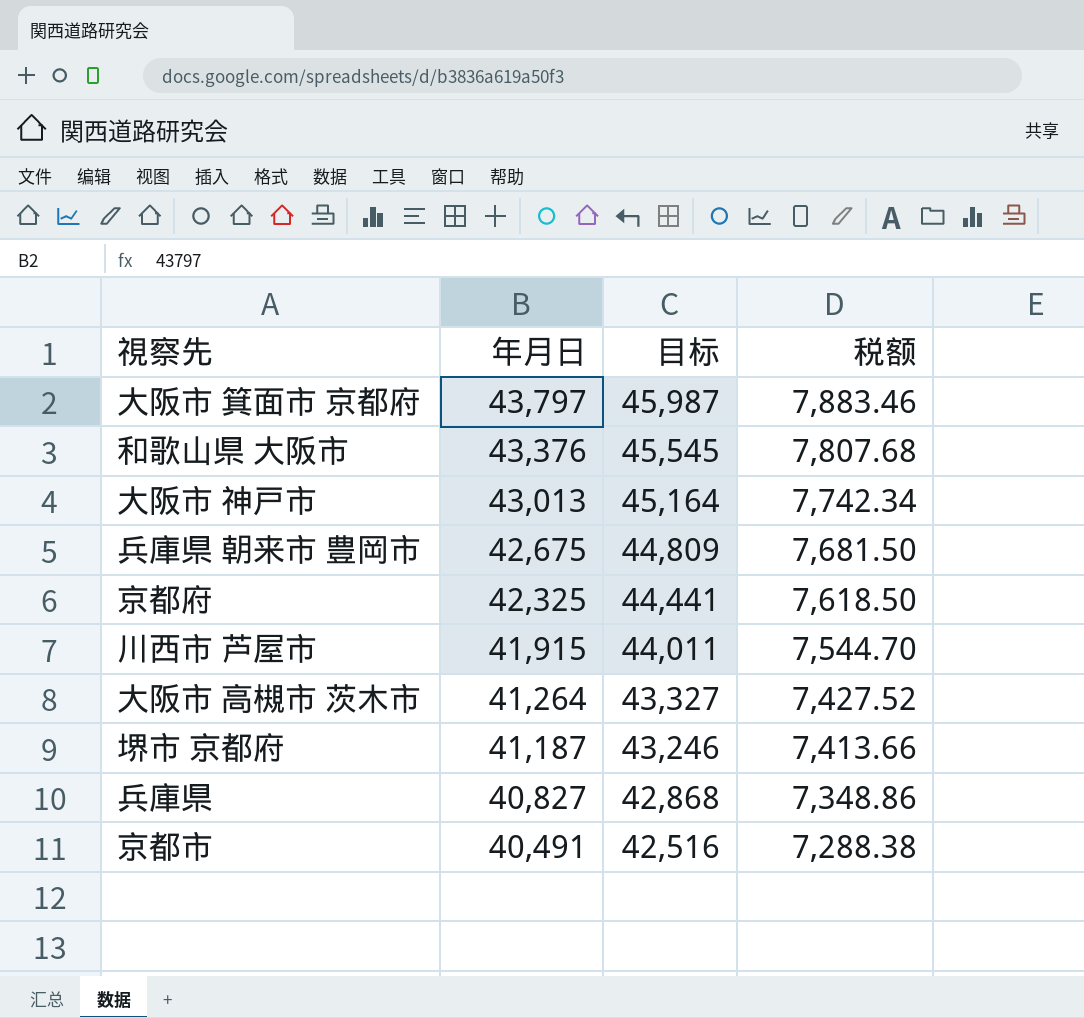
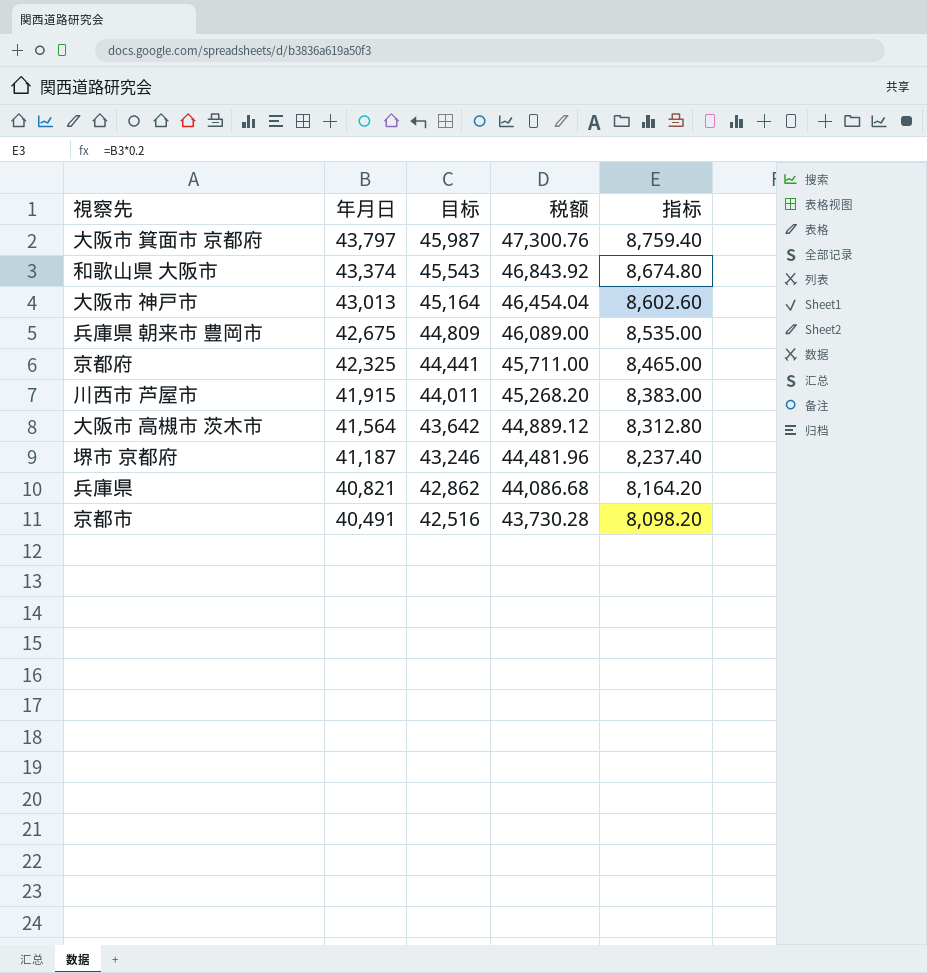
column 税额 | formula: [年月日] * 0.18 -> [年月日] * 1.08
column 指标 | formula: none -> [年月日] * 0.2
和歌山県 大阪市 | 年月日: 43,376 -> 43,374
和歌山県 大阪市 | 目标: 45,545 -> 45,543
大阪市 高槻市 茨木市 | 年月日: 41,264 -> 41,564
大阪市 高槻市 茨木市 | 目标: 43,327 -> 43,642
兵庫県 | 年月日: 40,827 -> 40,821
兵庫県 | 目标: 42,868 -> 42,862

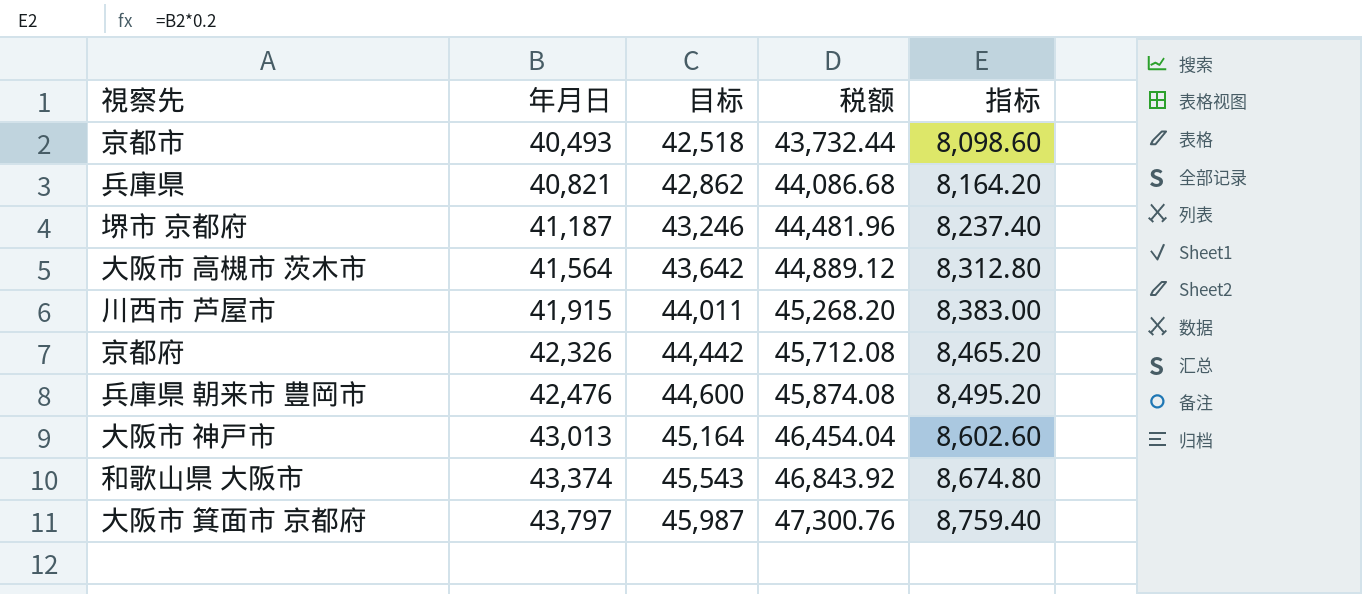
row order: 年月日 descending -> 年月日 ascending
京都市 | 年月日: 40,491 -> 40,493
京都市 | 目标: 42,516 -> 42,518
京都市 | 税额: 43,730.28 -> 43,732.44
京都市 | 指标: 8,098.20 -> 8,098.60
京都府 | 年月日: 42,325 -> 42,326
京都府 | 目标: 44,441 -> 44,442
京都府 | 税额: 45,711.00 -> 45,712.08
京都府 | 指标: 8,465.00 -> 8,465.20
兵庫県 朝来市 豊岡市 | 年月日: 42,675 -> 42,476
兵庫県 朝来市 豊岡市 | 目标: 44,809 -> 44,600
兵庫県 朝来市 豊岡市 | 税额: 46,089.00 -> 45,874.08
兵庫県 朝来市 豊岡市 | 指标: 8,535.00 -> 8,495.20

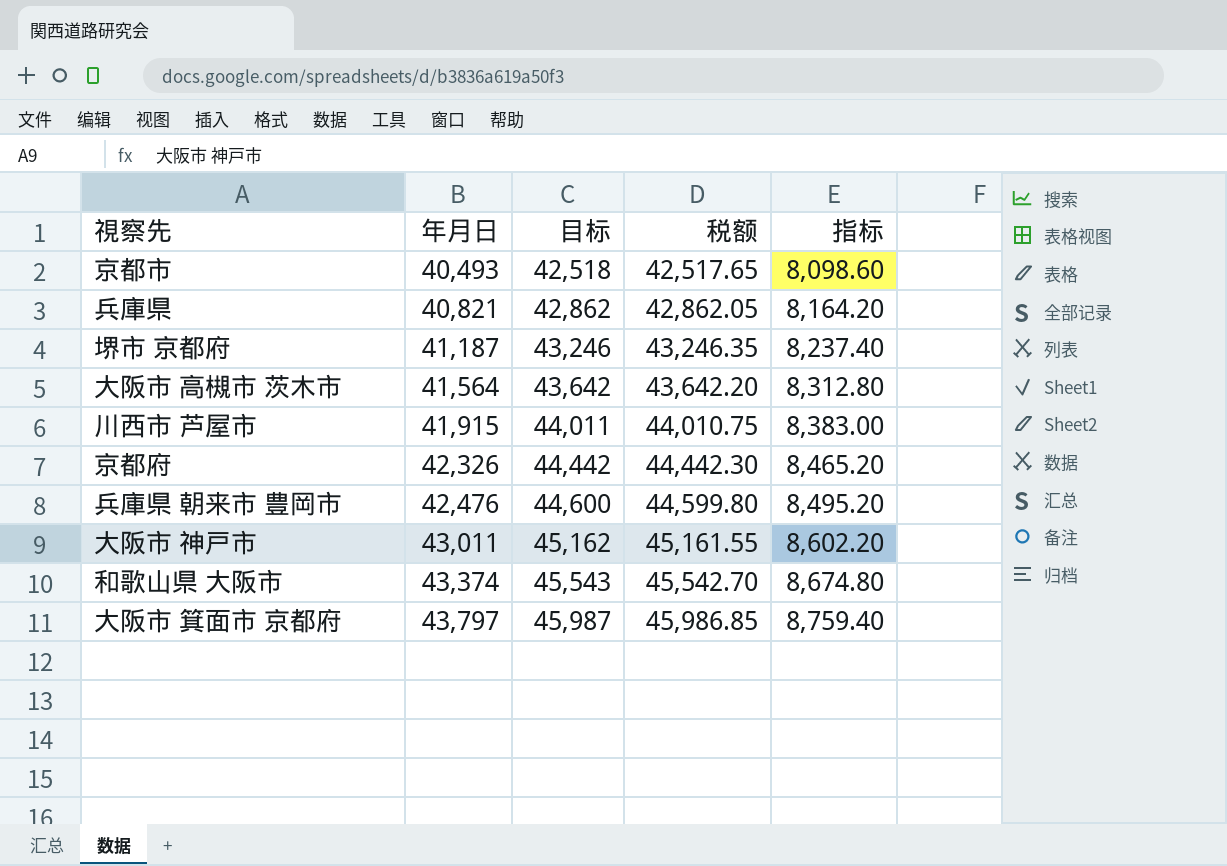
column 税额 | formula: [年月日] * 1.08 -> [年月日] * 1.05
大阪市 神戸市 | 年月日: 43,013 -> 43,011
大阪市 神戸市 | 目标: 45,164 -> 45,162
大阪市 神戸市 | 指标: 8,602.60 -> 8,602.20

